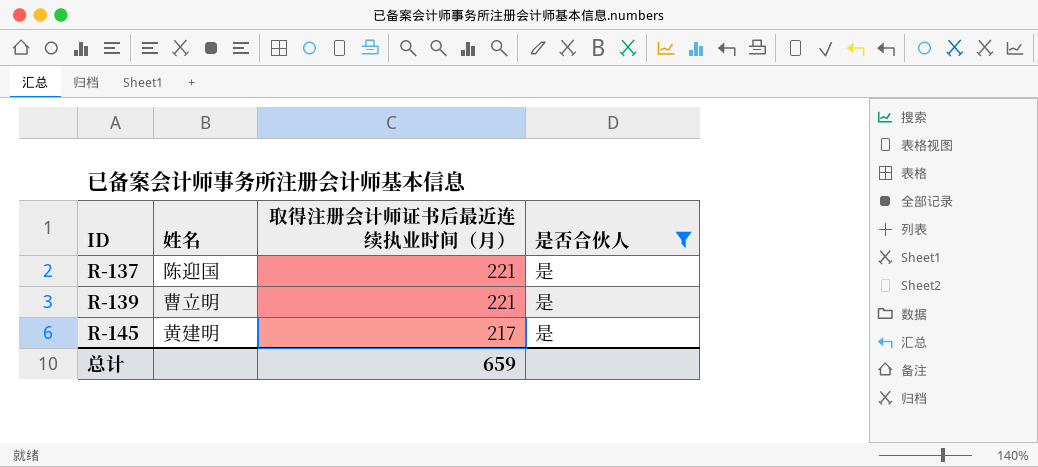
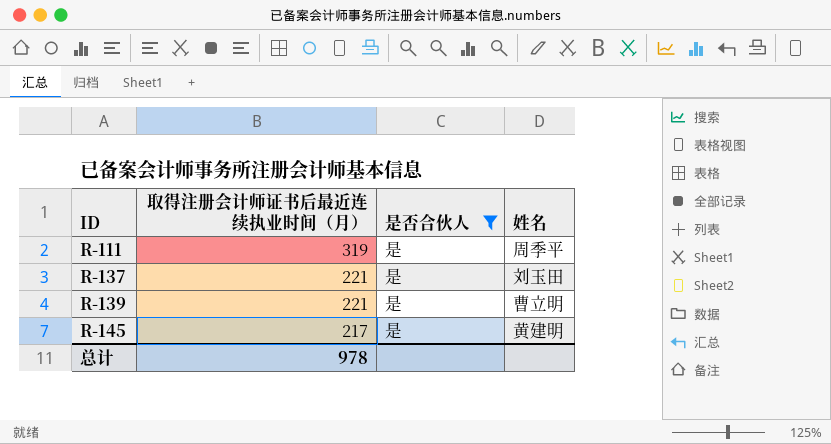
column 姓名 | position: 2 -> 4
row R-111: none -> 319 | 是 | 周季平
R-137 | 姓名: 陈迎国 -> 刘玉田
总计 | 取得注册会计师证书后最近连续执业时间（月）: 659 -> 978

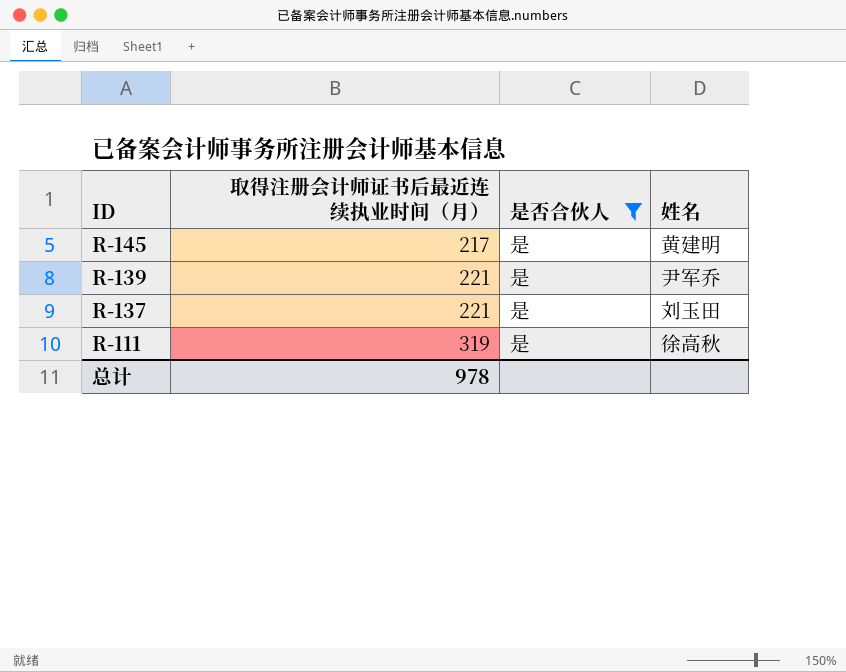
row order: ID ascending -> ID descending
R-139 | 姓名: 曹立明 -> 尹军乔
R-111 | 姓名: 周季平 -> 徐高秋

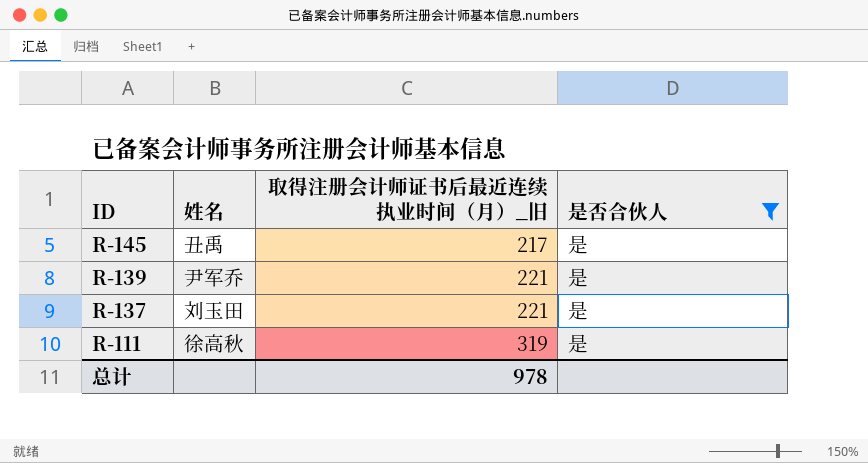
column 姓名 | position: 4 -> 2
column name: 取得注册会计师证书后最近连续执业时间（月） -> 取得注册会计师证书后最近连续执业时间（月）_旧
R-145 | 姓名: 黄建明 -> 丑禹

